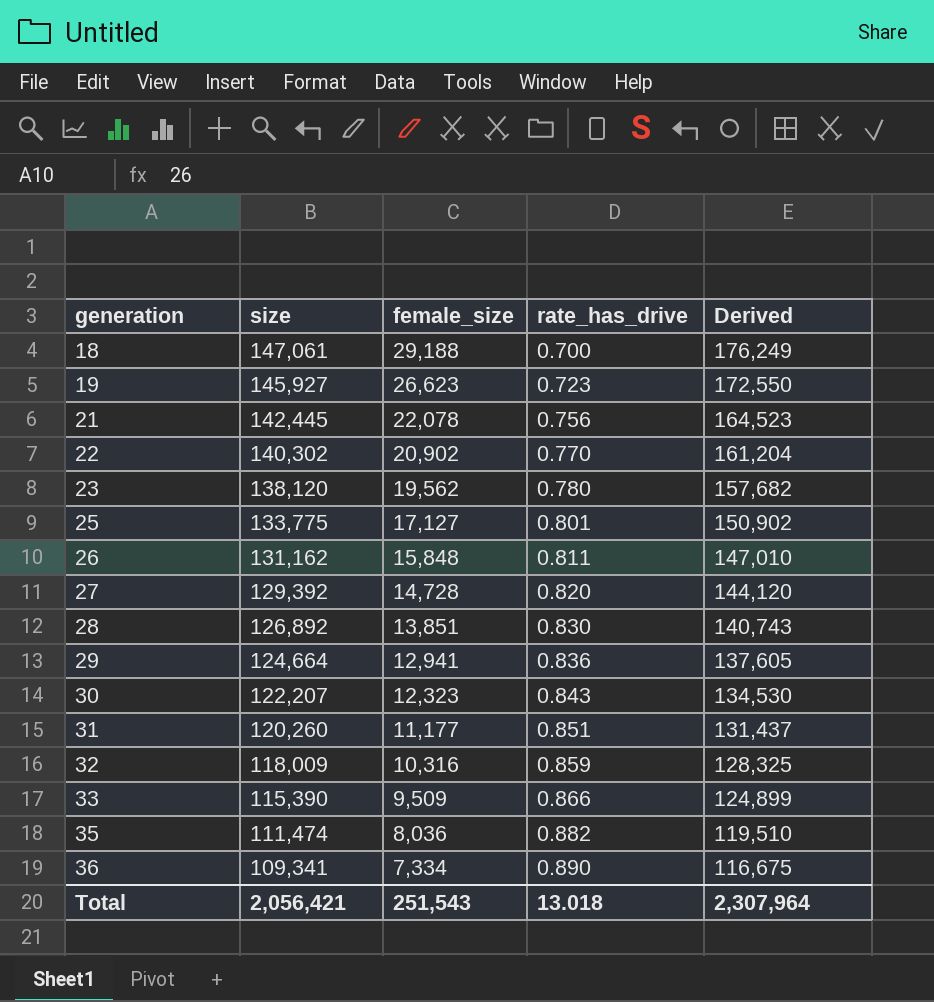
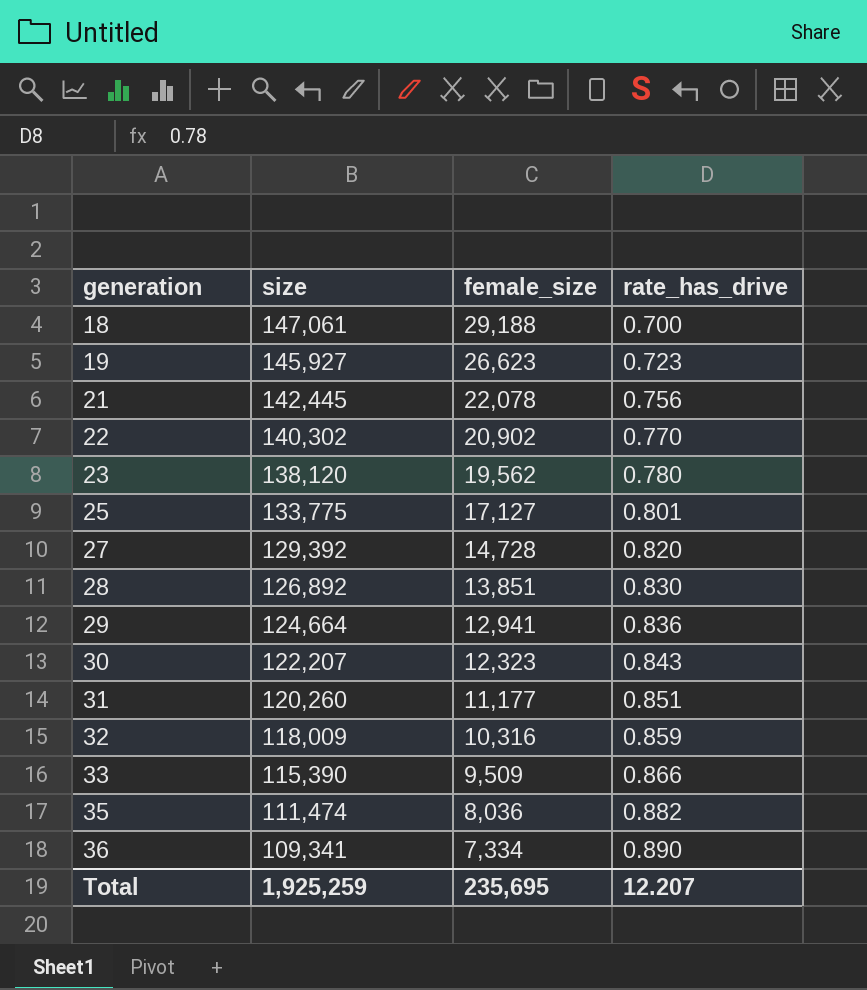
column Derived | formula: [size] + [female_size] -> none
row 26: 131,162 | 15,848 | 0.811 | 147,010 -> none
Total | size: 2,056,421 -> 1,925,259
Total | female_size: 251,543 -> 235,695
Total | rate_has_drive: 13.018 -> 12.207

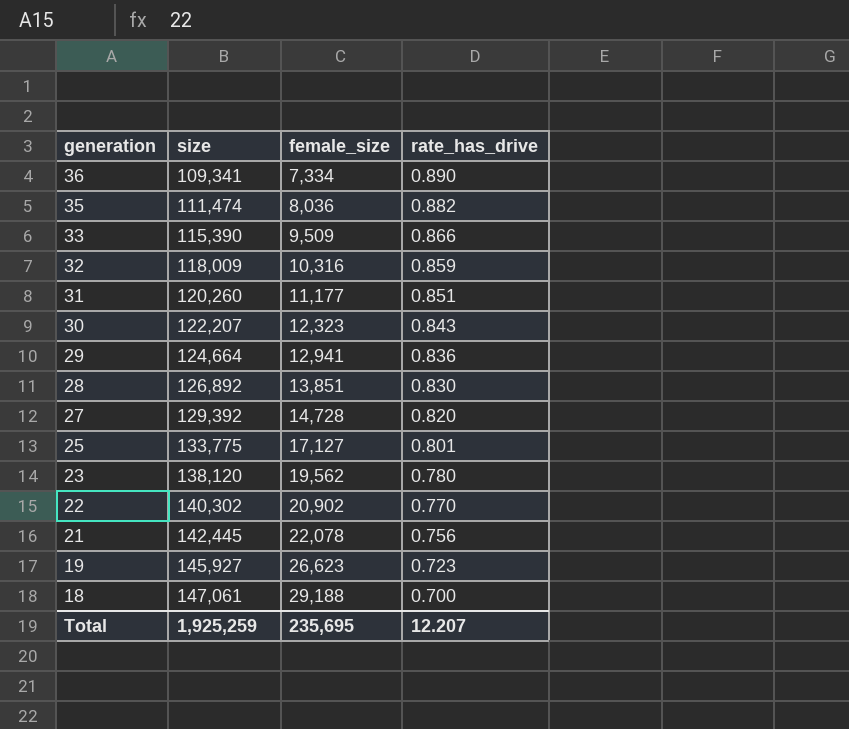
row order: generation ascending -> generation descending

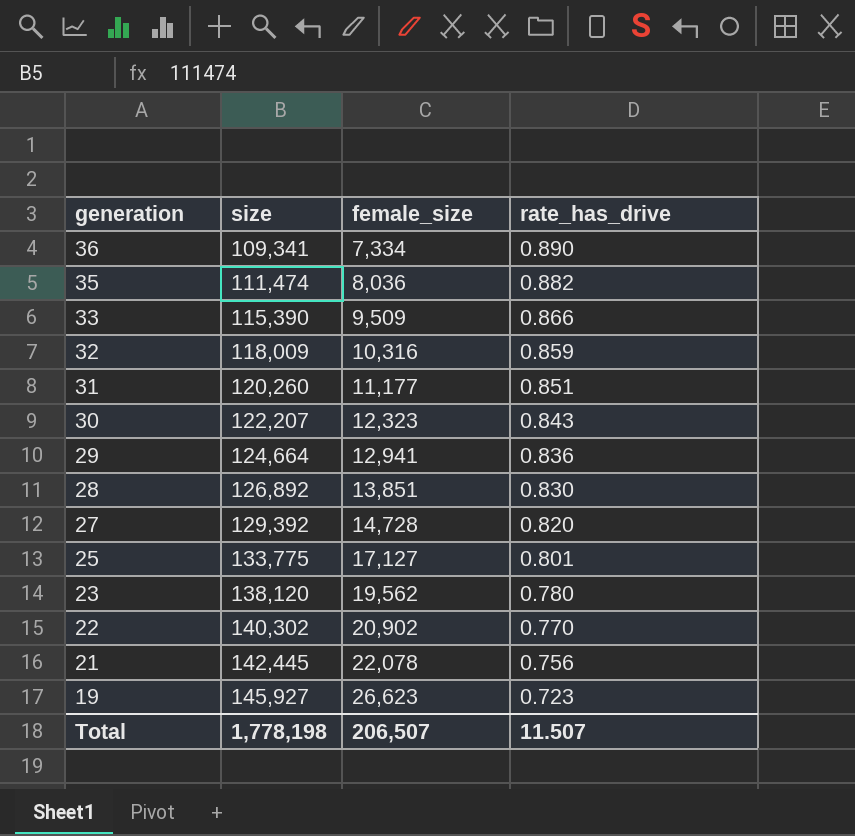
row 18: 147,061 | 29,188 | 0.700 -> none
Total | size: 1,925,259 -> 1,778,198
Total | female_size: 235,695 -> 206,507
Total | rate_has_drive: 12.207 -> 11.507

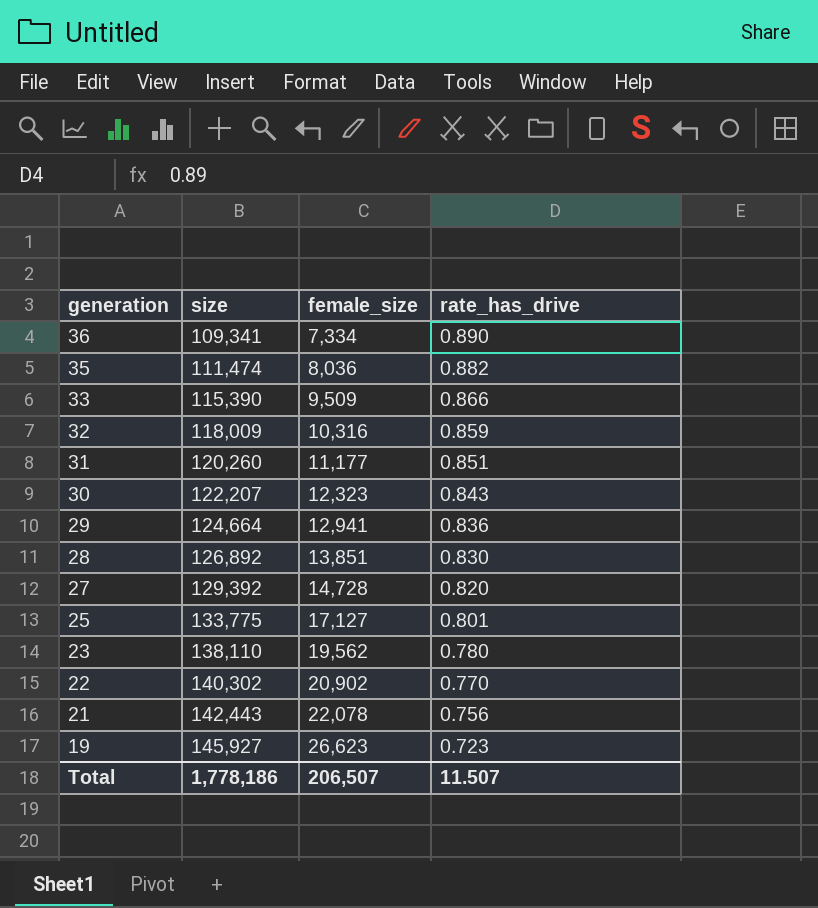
23 | size: 138,120 -> 138,110
21 | size: 142,445 -> 142,443
Total | size: 1,778,198 -> 1,778,186

